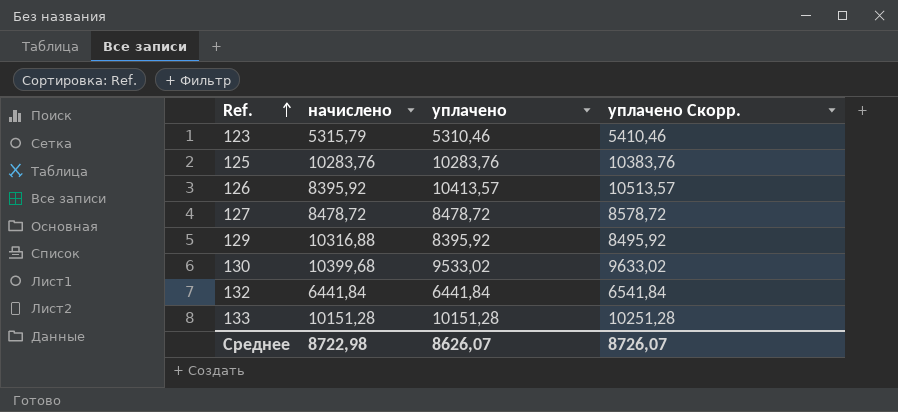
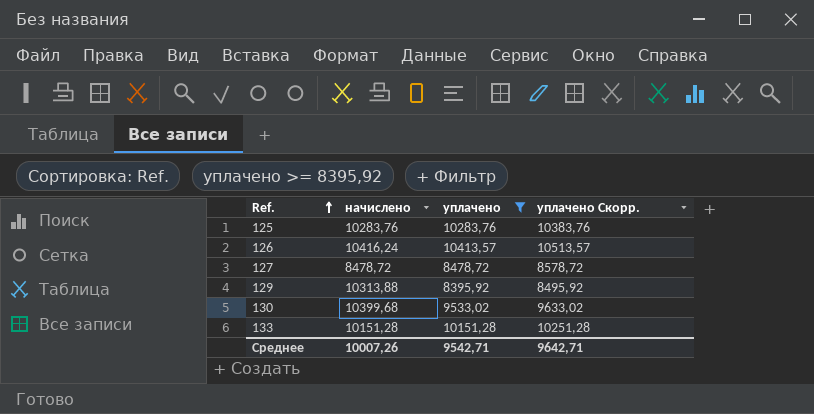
filter: none -> уплачено >= 8395,92
126 | начислено: 8395,92 -> 10416,24
129 | начислено: 10316,88 -> 10313,88
Среднее | начислено: 8722,98 -> 10007,26
Среднее | уплачено: 8626,07 -> 9542,71
Среднее | уплачено Скорр.: 8726,07 -> 9642,71

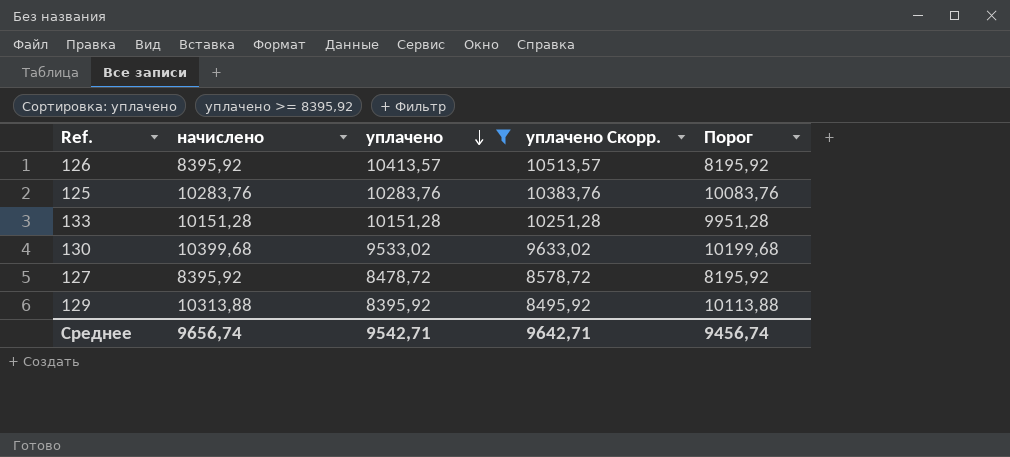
row order: Ref. ascending -> уплачено descending
column Порог | formula: none -> [начислено] - 200
126 | начислено: 10416,24 -> 8395,92
127 | начислено: 8478,72 -> 8395,92
Среднее | начислено: 10007,26 -> 9656,74

